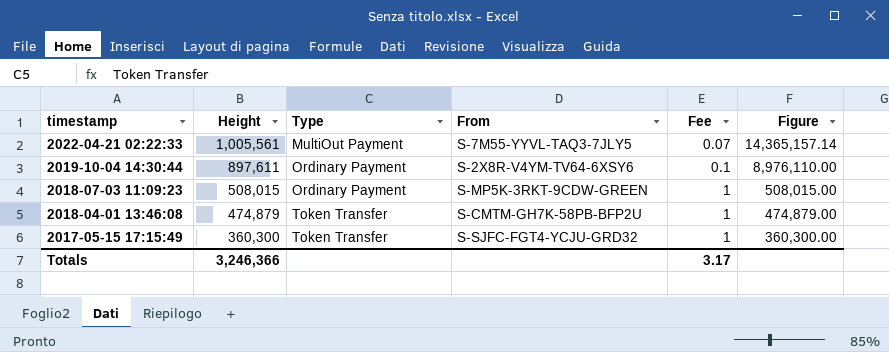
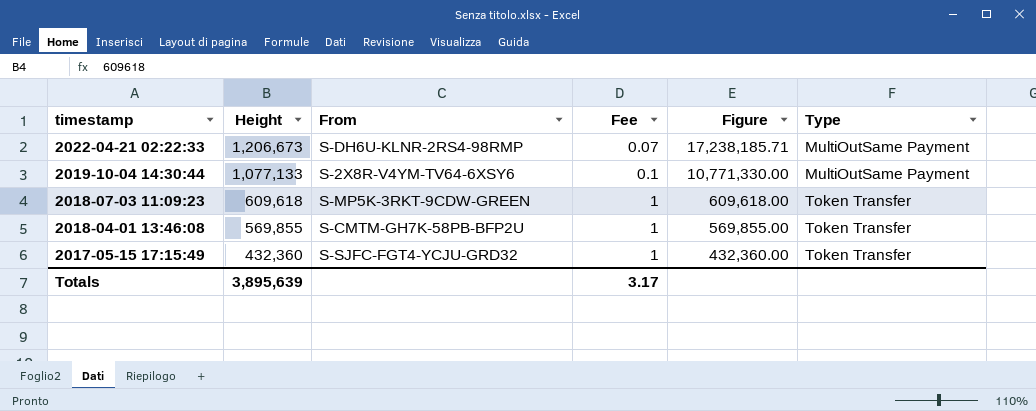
column Type | position: 3 -> 6
2022-04-21 02:22:33 | Height: 1,005,561 -> 1,206,673
2022-04-21 02:22:33 | From: S-7M55-YYVL-TAQ3-7JLY5 -> S-DH6U-KLNR-2RS4-98RMP
2022-04-21 02:22:33 | Figure: 14,365,157.14 -> 17,238,185.71
2022-04-21 02:22:33 | Type: MultiOut Payment -> MultiOutSame Payment
2019-10-04 14:30:44 | Height: 897,611 -> 1,077,133
2019-10-04 14:30:44 | Figure: 8,976,110.00 -> 10,771,330.00
2019-10-04 14:30:44 | Type: Ordinary Payment -> MultiOutSame Payment
2018-07-03 11:09:23 | Height: 508,015 -> 609,618
2018-07-03 11:09:23 | Figure: 508,015.00 -> 609,618.00
2018-07-03 11:09:23 | Type: Ordinary Payment -> Token Transfer
2018-04-01 13:46:08 | Height: 474,879 -> 569,855
2018-04-01 13:46:08 | Figure: 474,879.00 -> 569,855.00
2017-05-15 17:15:49 | Height: 360,300 -> 432,360
2017-05-15 17:15:49 | Figure: 360,300.00 -> 432,360.00
Totals | Height: 3,246,366 -> 3,895,639

